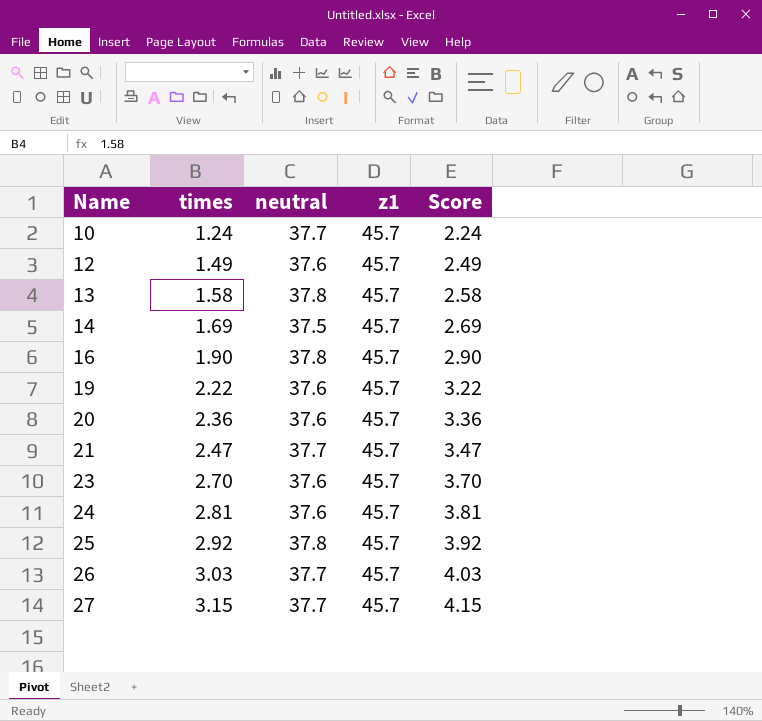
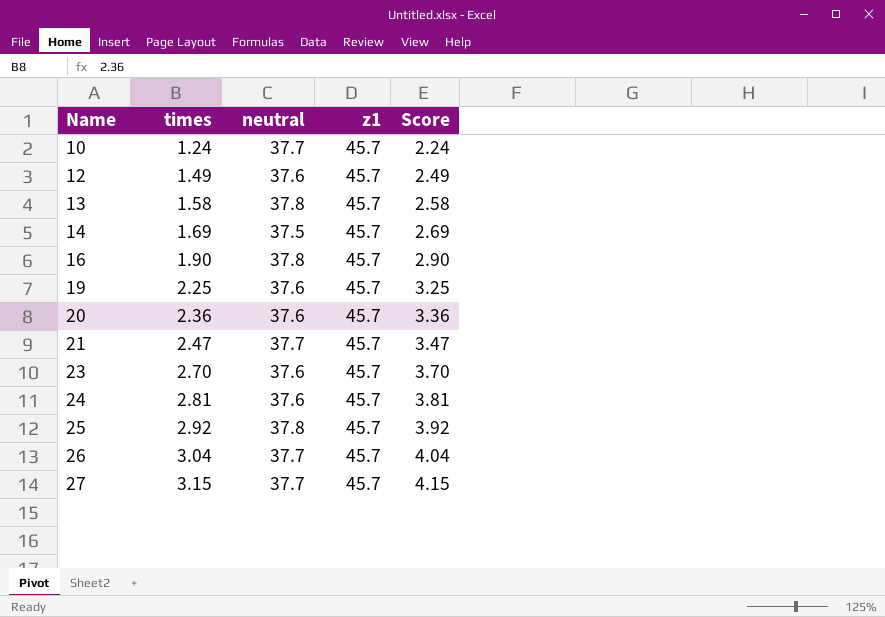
19 | times: 2.22 -> 2.25
19 | Score: 3.22 -> 3.25
26 | times: 3.03 -> 3.04
26 | Score: 4.03 -> 4.04

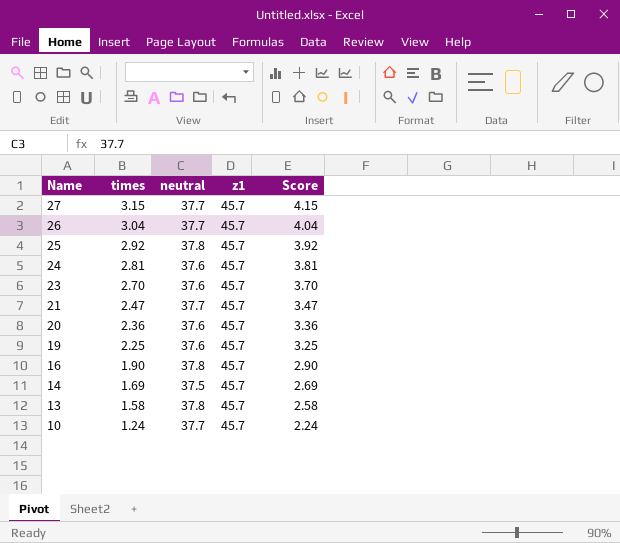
row order: Name ascending -> Name descending
row 12: 1.49 | 37.6 | 45.7 | 2.49 -> none

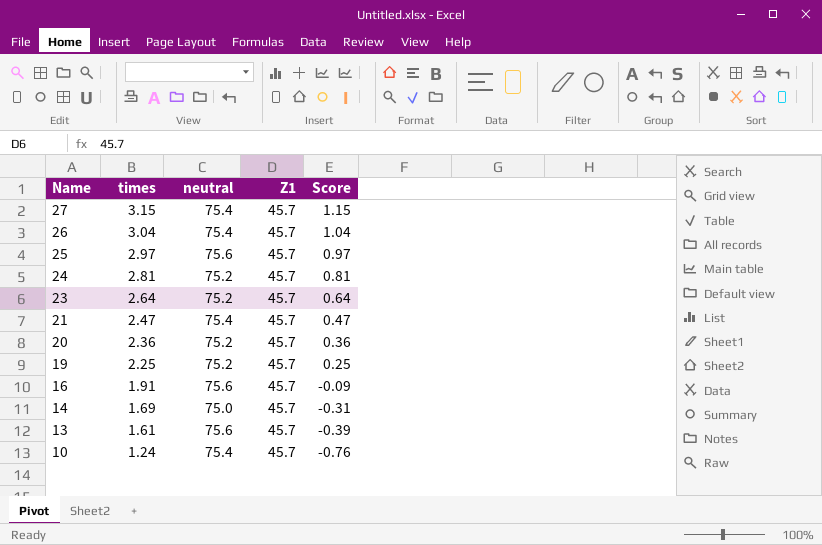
column name: z1 -> Z1
column Score | formula: [times] + 1 -> [times] - 2
27 | neutral: 37.7 -> 75.4
26 | neutral: 37.7 -> 75.4
25 | times: 2.92 -> 2.97
25 | neutral: 37.8 -> 75.6
24 | neutral: 37.6 -> 75.2
23 | times: 2.70 -> 2.64
23 | neutral: 37.6 -> 75.2
21 | neutral: 37.7 -> 75.4
20 | neutral: 37.6 -> 75.2
19 | neutral: 37.6 -> 75.2
16 | times: 1.90 -> 1.91
16 | neutral: 37.8 -> 75.6
14 | neutral: 37.5 -> 75.0
13 | times: 1.58 -> 1.61
13 | neutral: 37.8 -> 75.6
10 | neutral: 37.7 -> 75.4

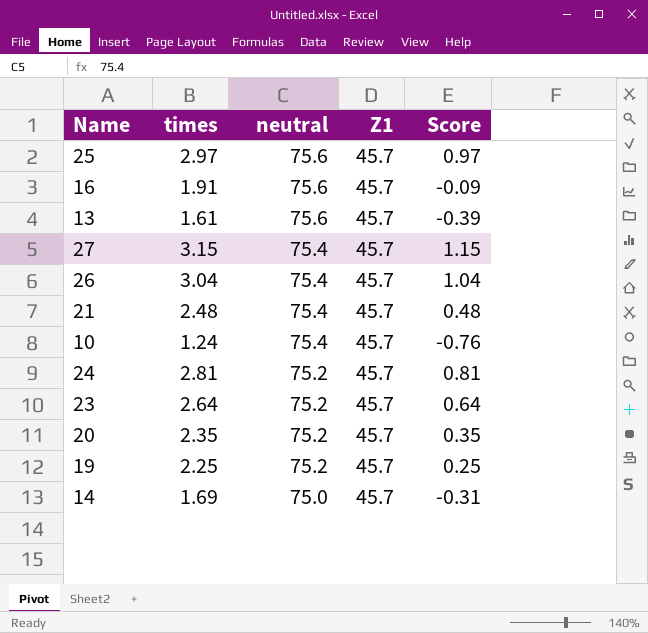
row order: Name descending -> neutral descending
21 | times: 2.47 -> 2.48
21 | Score: 0.47 -> 0.48
20 | times: 2.36 -> 2.35
20 | Score: 0.36 -> 0.35

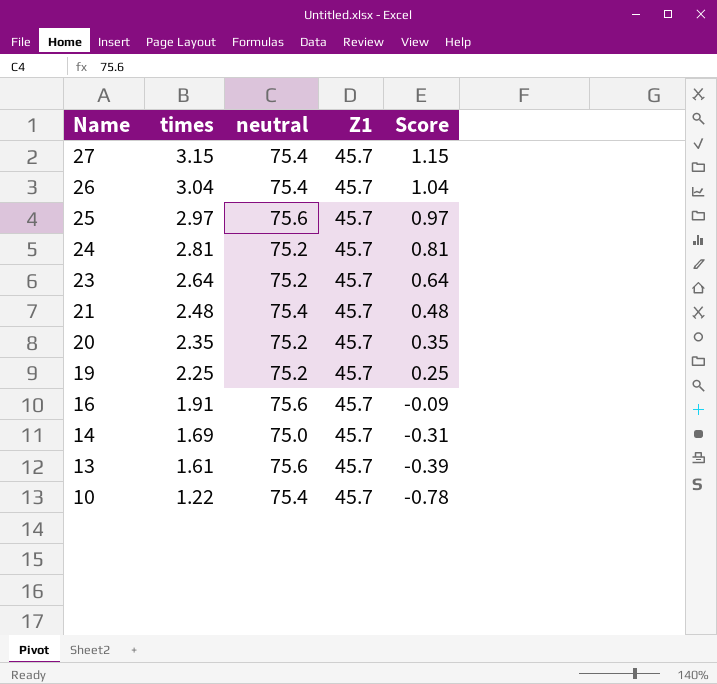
row order: neutral descending -> Name descending
10 | times: 1.24 -> 1.22
10 | Score: -0.76 -> -0.78

